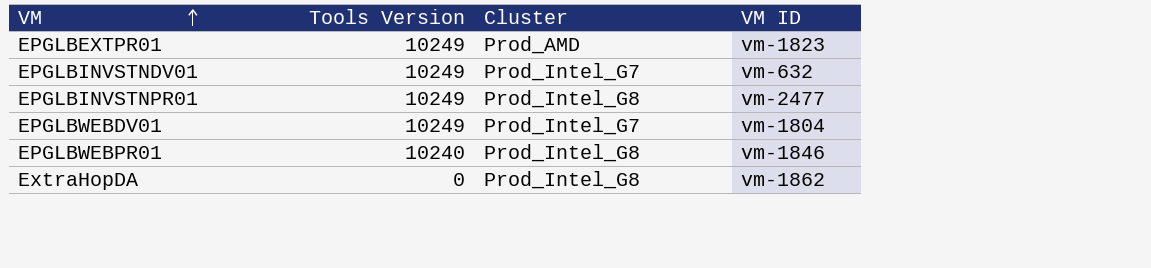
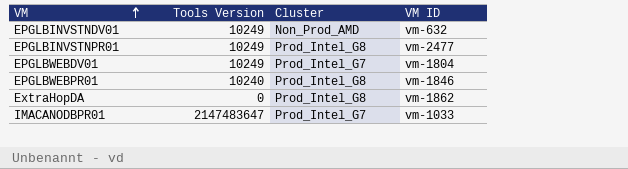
row EPGLBEXTPR01: 10249 | Prod_AMD | vm-1823 -> none
EPGLBINVSTNDV01 | Cluster: Prod_Intel_G7 -> Non_Prod_AMD
row IMACANODBPR01: none -> 2147483647 | Prod_Intel_G7 | vm-1033

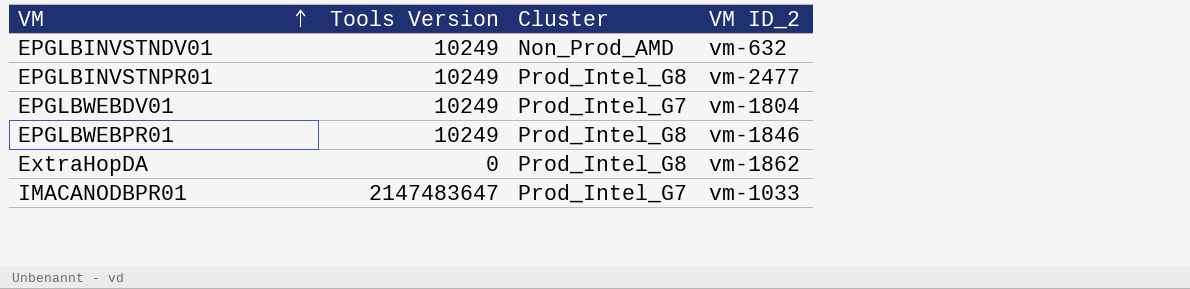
column name: VM ID -> VM ID_2
EPGLBWEBPR01 | Tools Version: 10240 -> 10249

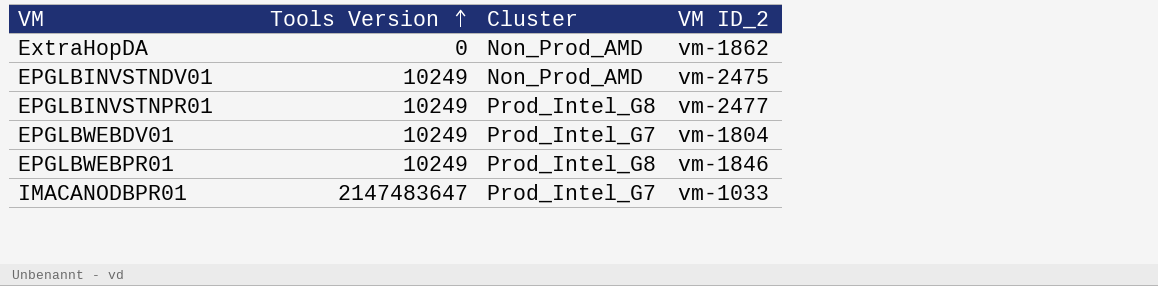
row order: VM ascending -> Tools Version ascending
ExtraHopDA | Cluster: Prod_Intel_G8 -> Non_Prod_AMD
EPGLBINVSTNDV01 | VM ID_2: vm-632 -> vm-2475

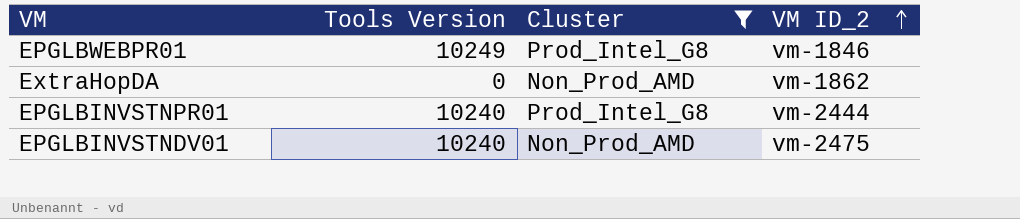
filter: none -> Cluster != Prod_Intel_G7
row order: Tools Version ascending -> VM ID_2 ascending
EPGLBINVSTNPR01 | Tools Version: 10249 -> 10240
EPGLBINVSTNPR01 | VM ID_2: vm-2477 -> vm-2444
EPGLBINVSTNDV01 | Tools Version: 10249 -> 10240

